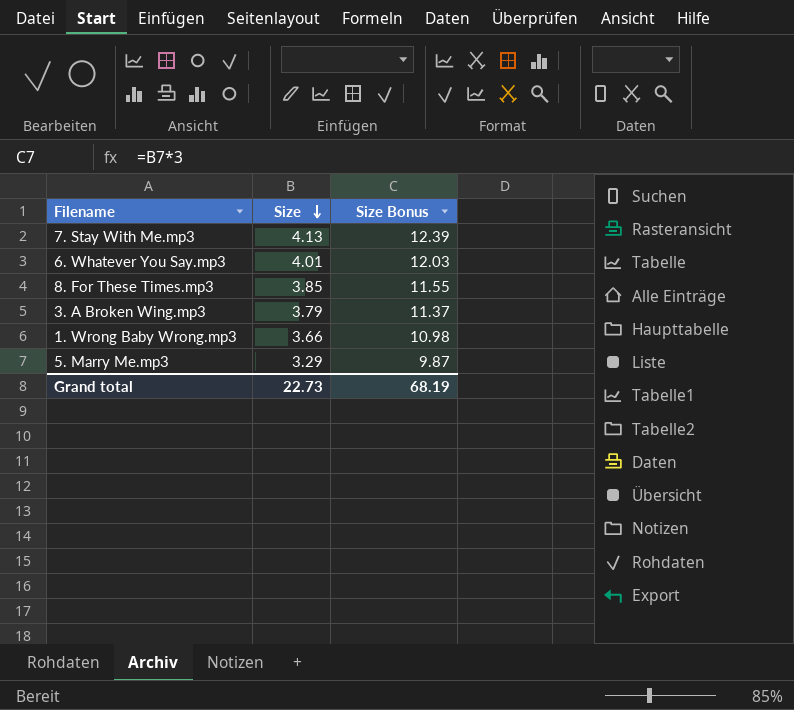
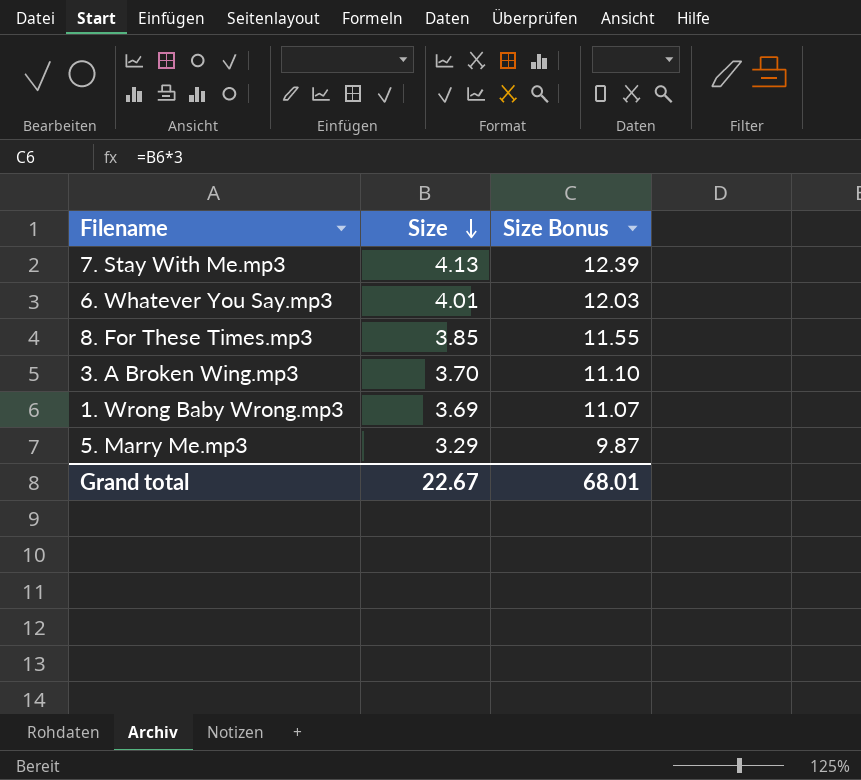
3. A Broken Wing.mp3 | Size: 3.79 -> 3.70
3. A Broken Wing.mp3 | Size Bonus: 11.37 -> 11.10
1. Wrong Baby Wrong.mp3 | Size: 3.66 -> 3.69
1. Wrong Baby Wrong.mp3 | Size Bonus: 10.98 -> 11.07
Grand total | Size: 22.73 -> 22.67
Grand total | Size Bonus: 68.19 -> 68.01

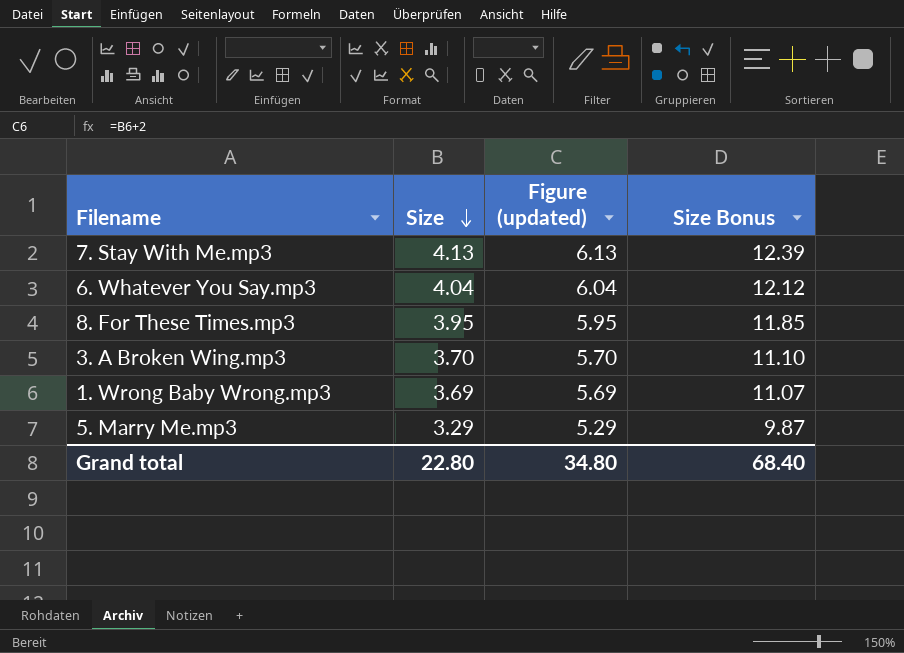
column Figure (updated) | formula: none -> [Size] + 2
6. Whatever You Say.mp3 | Size: 4.01 -> 4.04
6. Whatever You Say.mp3 | Size Bonus: 12.03 -> 12.12
8. For These Times.mp3 | Size: 3.85 -> 3.95
8. For These Times.mp3 | Size Bonus: 11.55 -> 11.85
Grand total | Size: 22.67 -> 22.80
Grand total | Size Bonus: 68.01 -> 68.40

